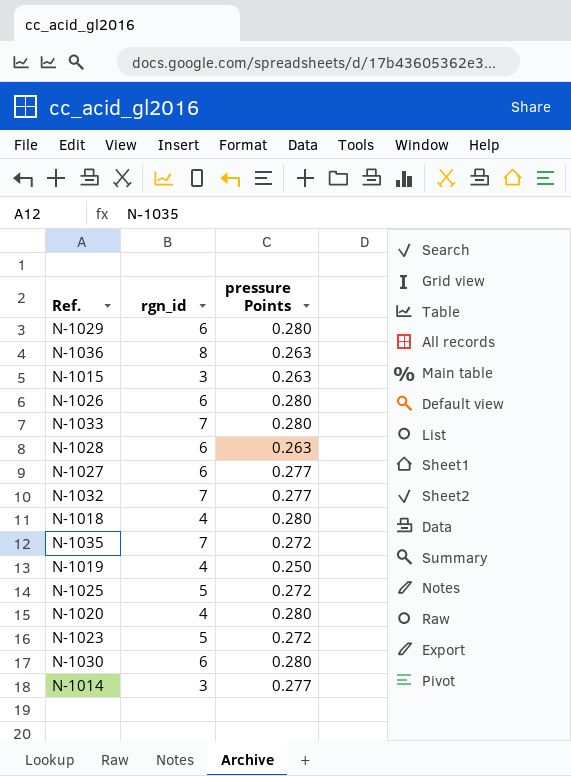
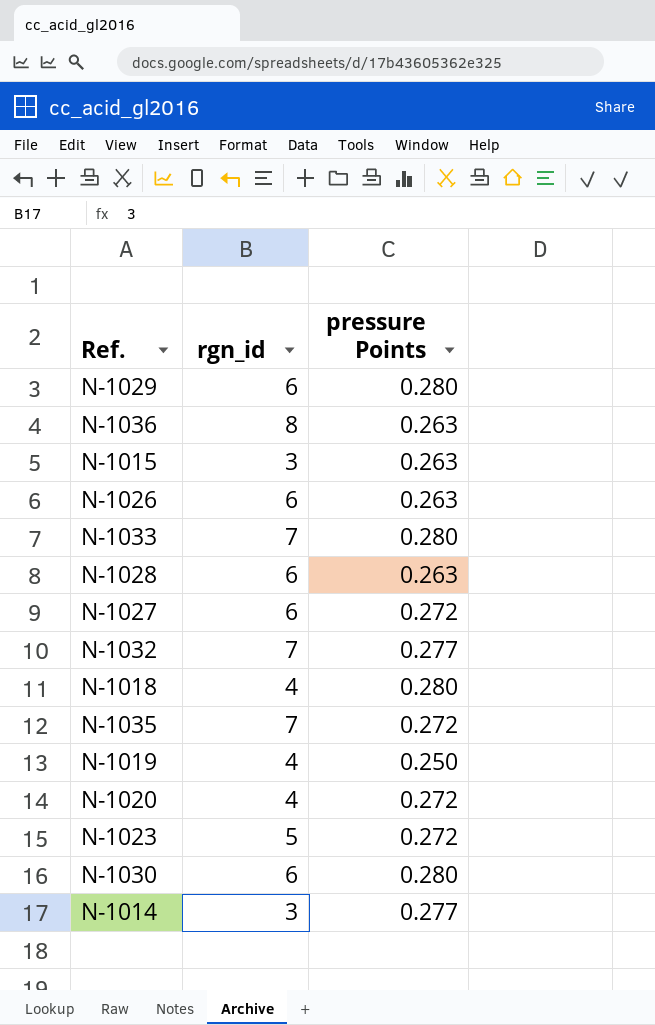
row N-1025: 5 | 0.272 -> none
N-1026 | pressure Points: 0.280 -> 0.263
N-1027 | pressure Points: 0.277 -> 0.272
N-1020 | pressure Points: 0.280 -> 0.272

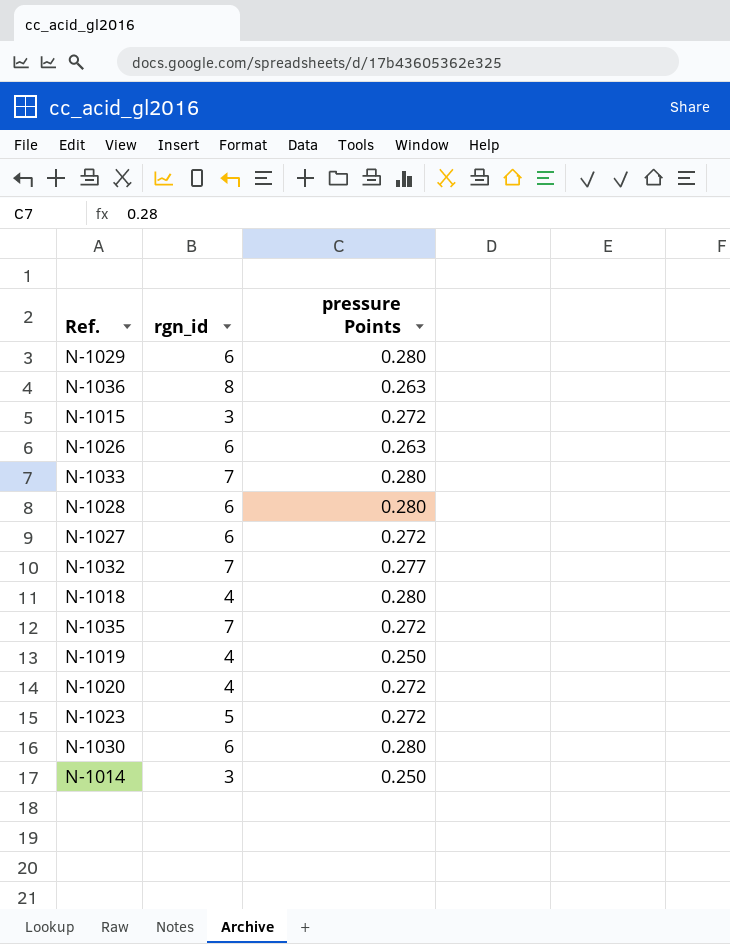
N-1015 | pressure Points: 0.263 -> 0.272
N-1028 | pressure Points: 0.263 -> 0.280
N-1014 | pressure Points: 0.277 -> 0.250

